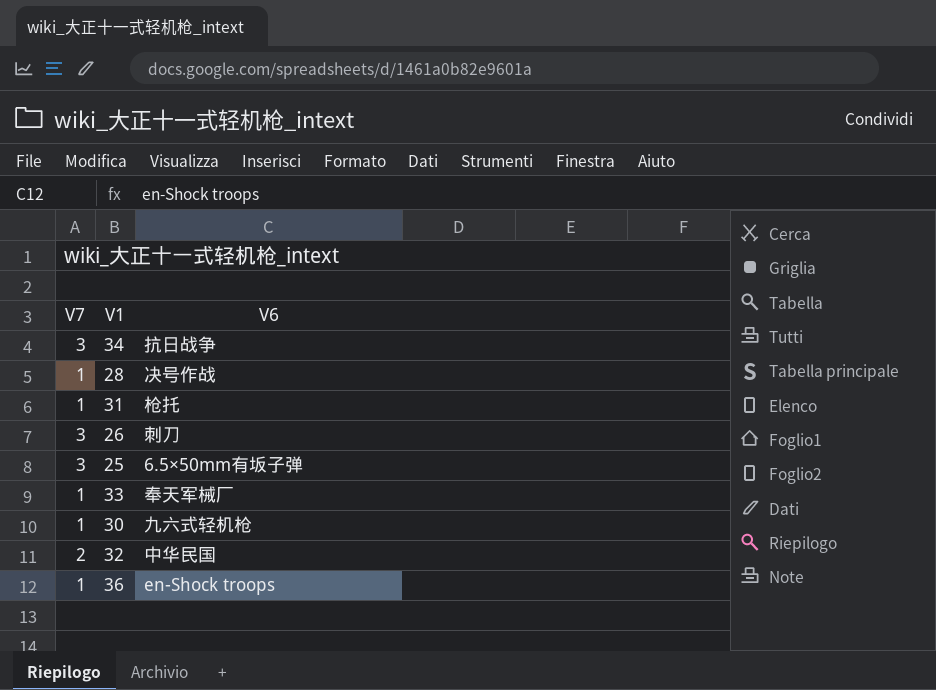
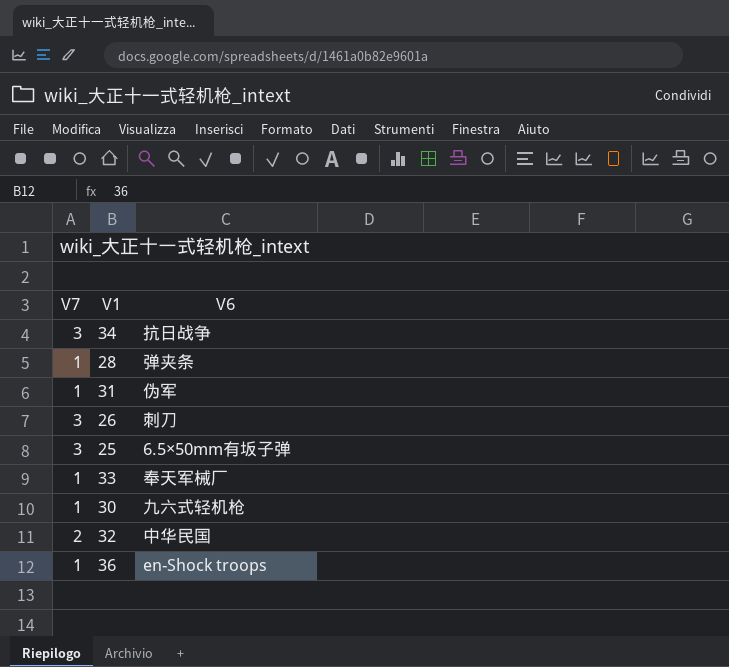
28 | V6: 决号作战 -> 弹夹条
31 | V6: 枪托 -> 伪军

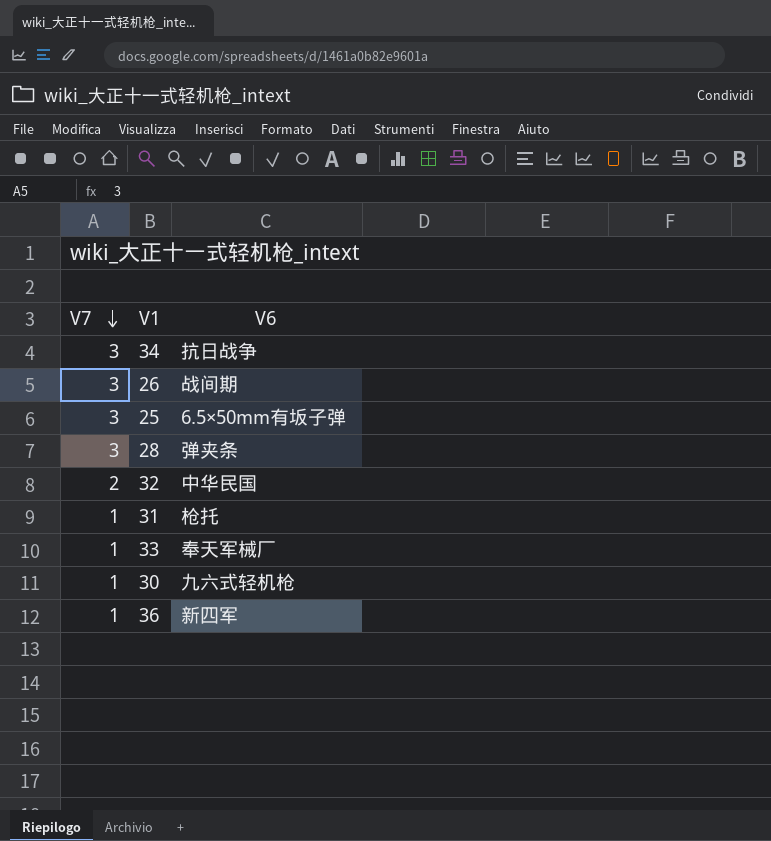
row order: none -> V7 descending
26 | V6: 刺刀 -> 战间期
28 | V7: 1 -> 3
31 | V6: 伪军 -> 枪托
36 | V6: en-Shock troops -> 新四军

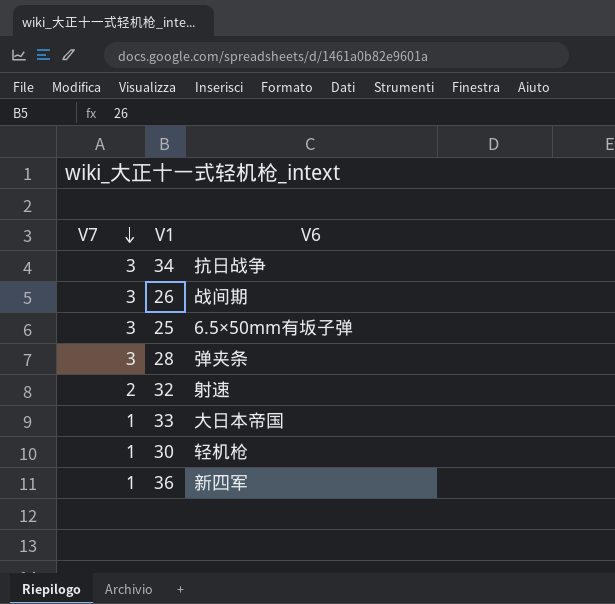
row 31: 1 | 枪托 -> none
32 | V6: 中华民国 -> 射速
33 | V6: 奉天军械厂 -> 大日本帝国
30 | V6: 九六式轻机枪 -> 轻机枪

